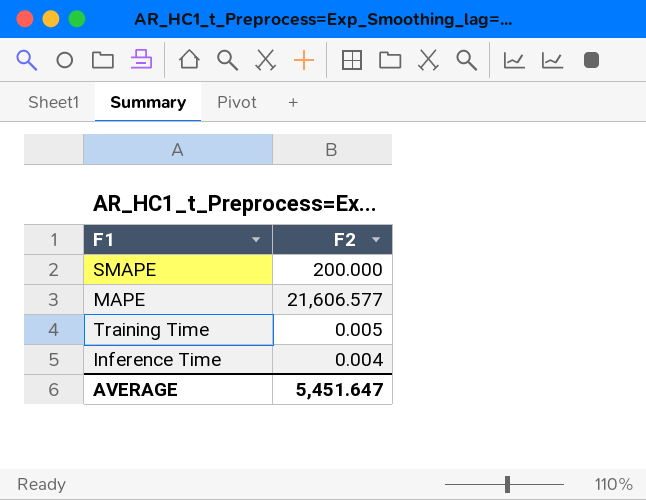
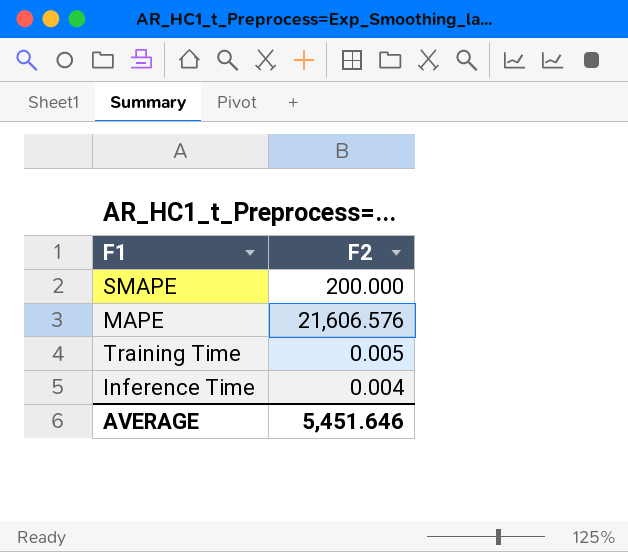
MAPE | F2: 21,606.577 -> 21,606.576
AVERAGE | F2: 5,451.647 -> 5,451.646

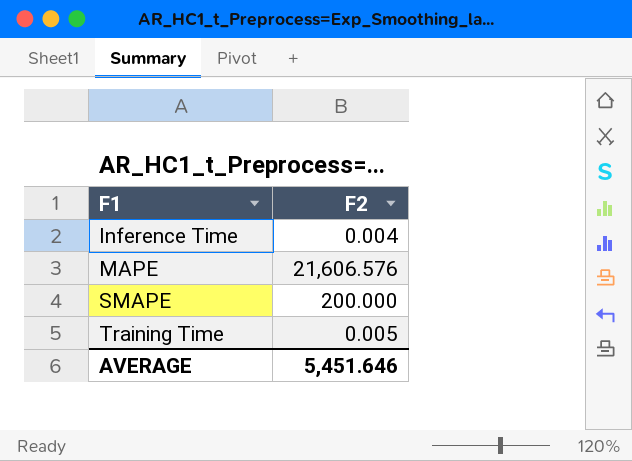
row order: none -> F1 ascending

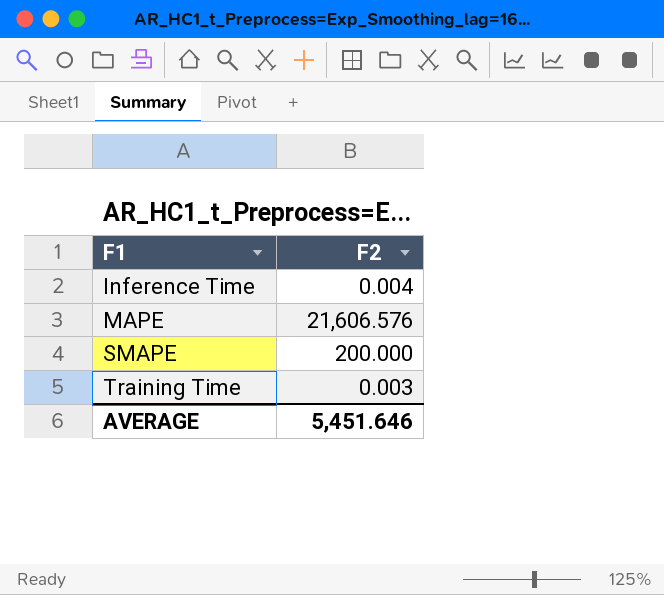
Training Time | F2: 0.005 -> 0.003

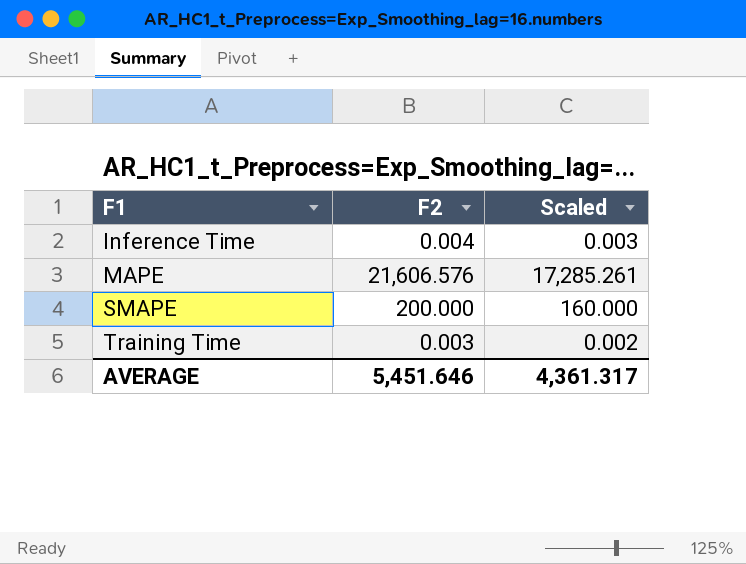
column Scaled | formula: none -> [F2] * 0.8

